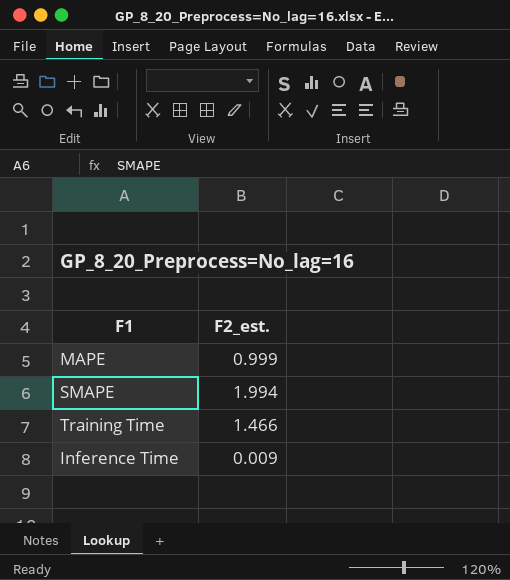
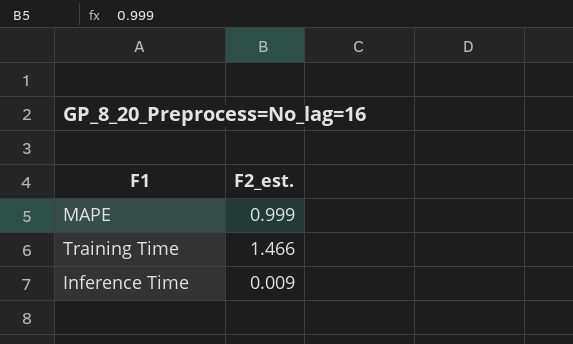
row SMAPE: 1.994 -> none

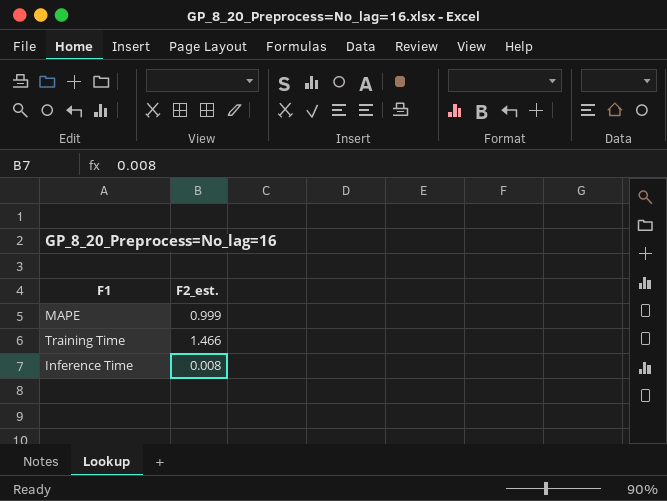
Inference Time | F2_est.: 0.009 -> 0.008

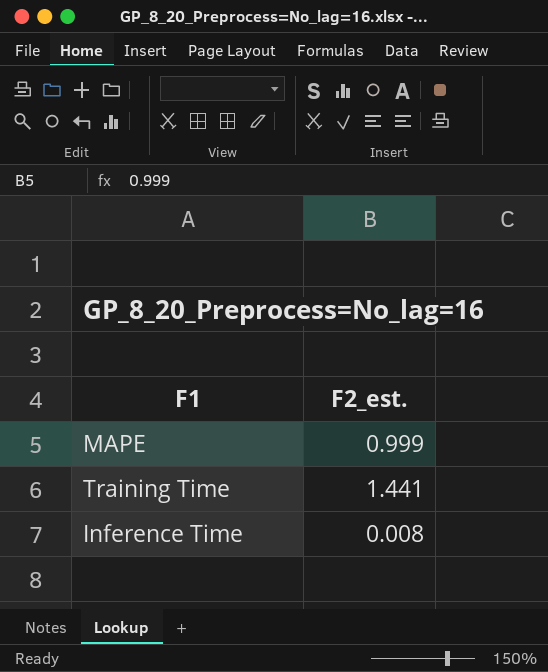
Training Time | F2_est.: 1.466 -> 1.441

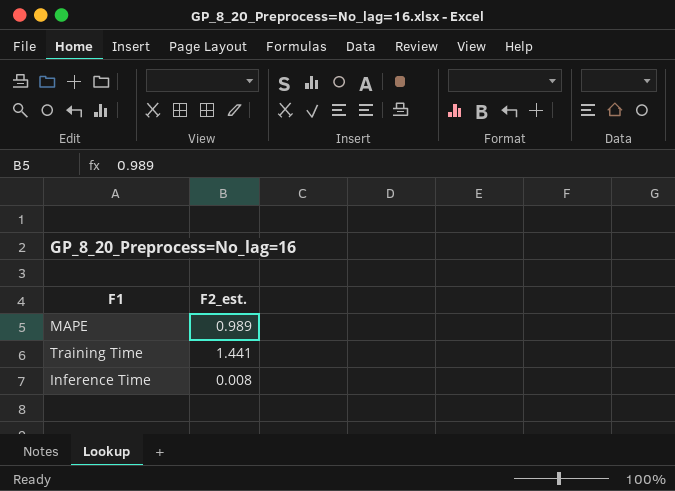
MAPE | F2_est.: 0.999 -> 0.989

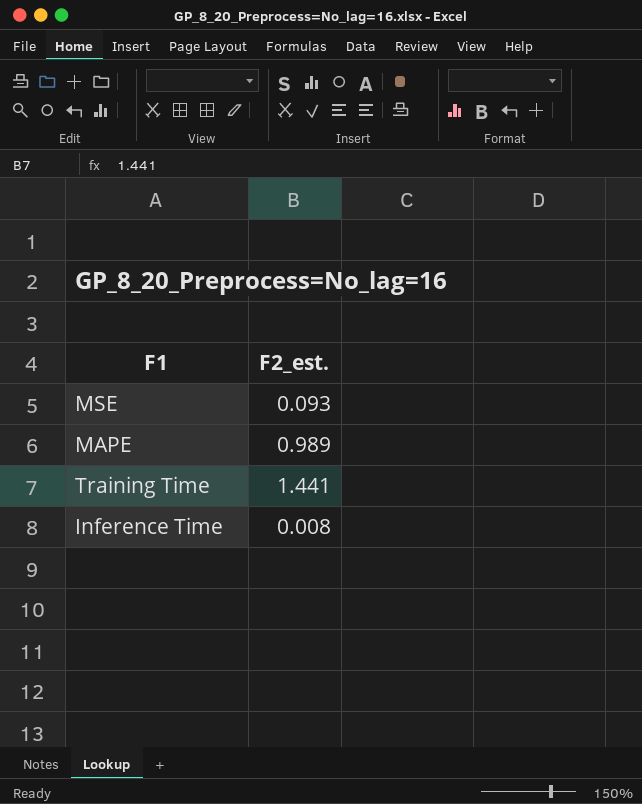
row MSE: none -> 0.093

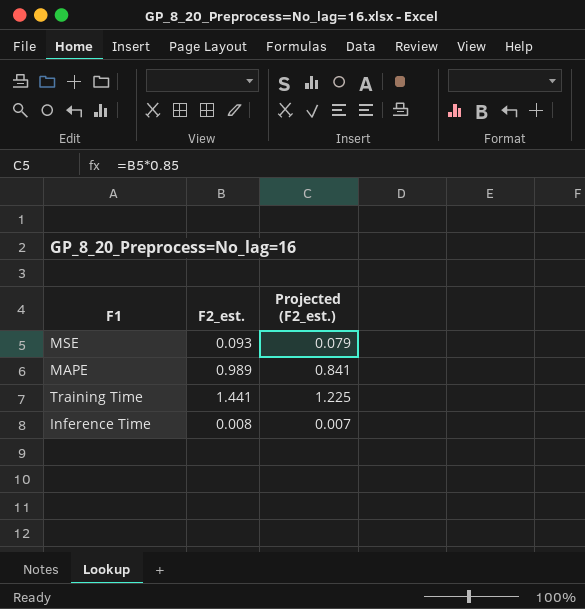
column Projected (F2_est.) | formula: none -> [F2_est.] * 0.85

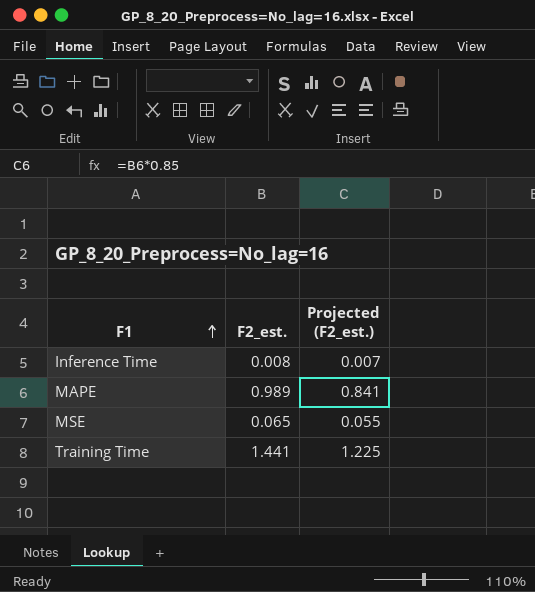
row order: none -> F1 ascending
MSE | F2_est.: 0.093 -> 0.065
MSE | Projected (F2_est.): 0.079 -> 0.055

